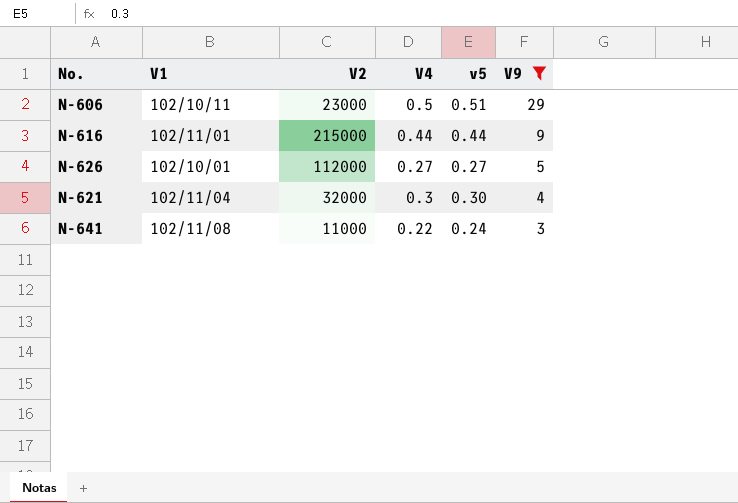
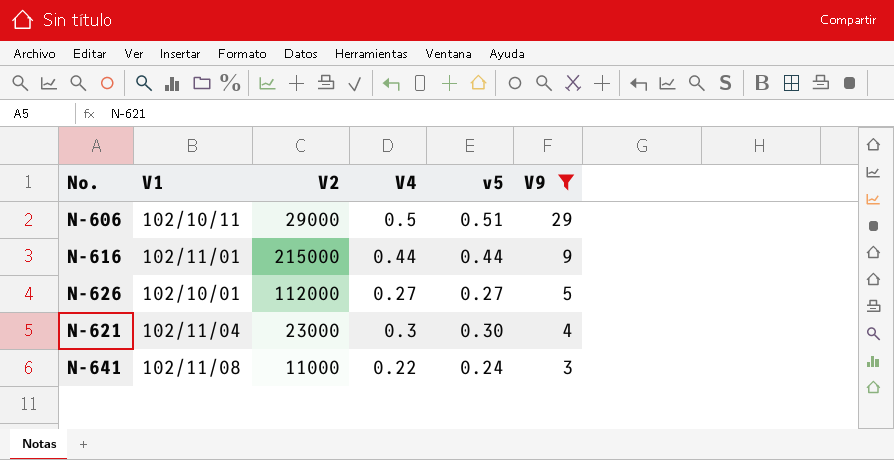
N-606 | V2: 23000 -> 29000
N-621 | V2: 32000 -> 23000

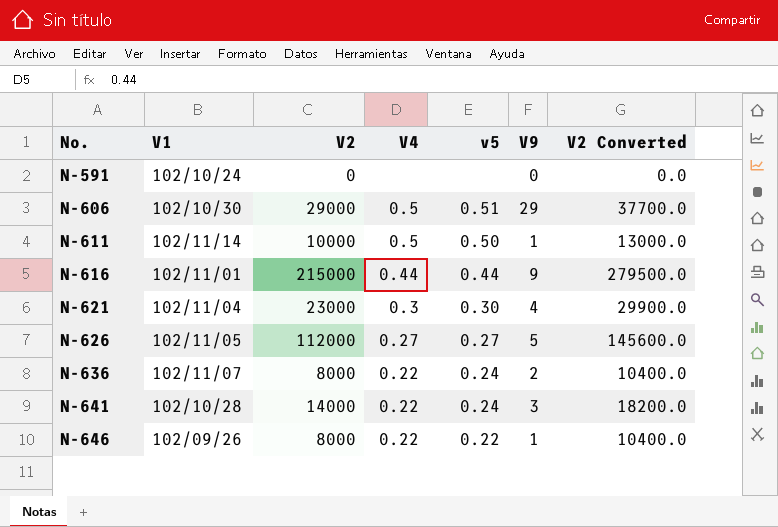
filter: V9 >= 3 -> none
row order: V9 descending -> No. ascending
column V2 Converted | formula: none -> [V2] * 1.3
N-606 | V1: 102/10/11 -> 102/10/30
N-626 | V1: 102/10/01 -> 102/11/05
N-641 | V1: 102/11/08 -> 102/10/28
N-641 | V2: 11000 -> 14000

